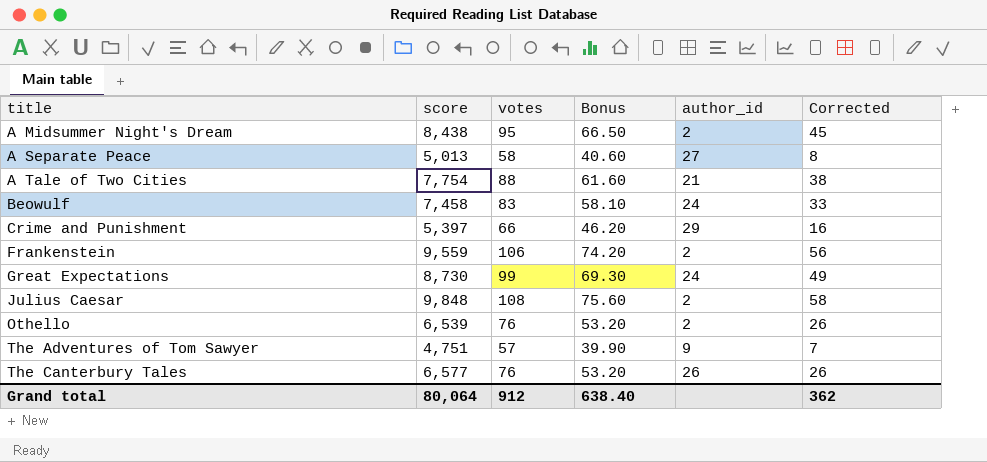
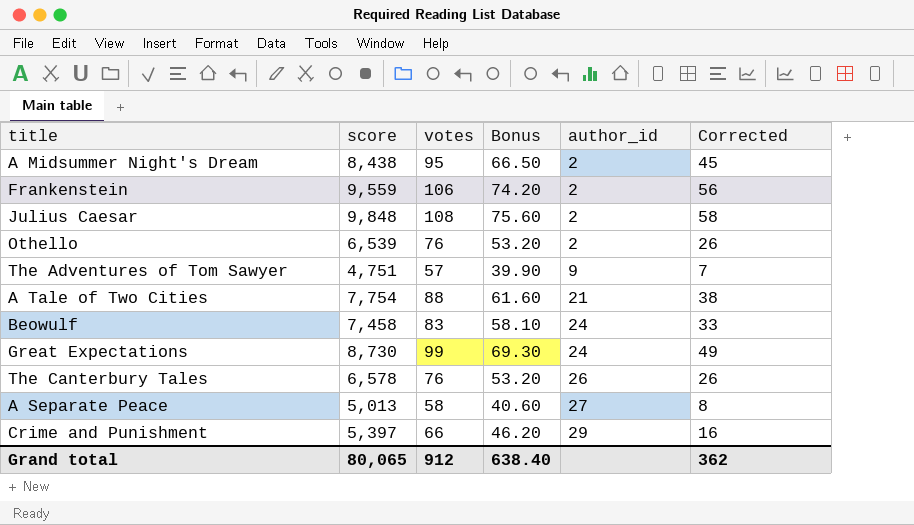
row order: title ascending -> author_id ascending
The Canterbury Tales | score: 6,577 -> 6,578
Grand total | score: 80,064 -> 80,065

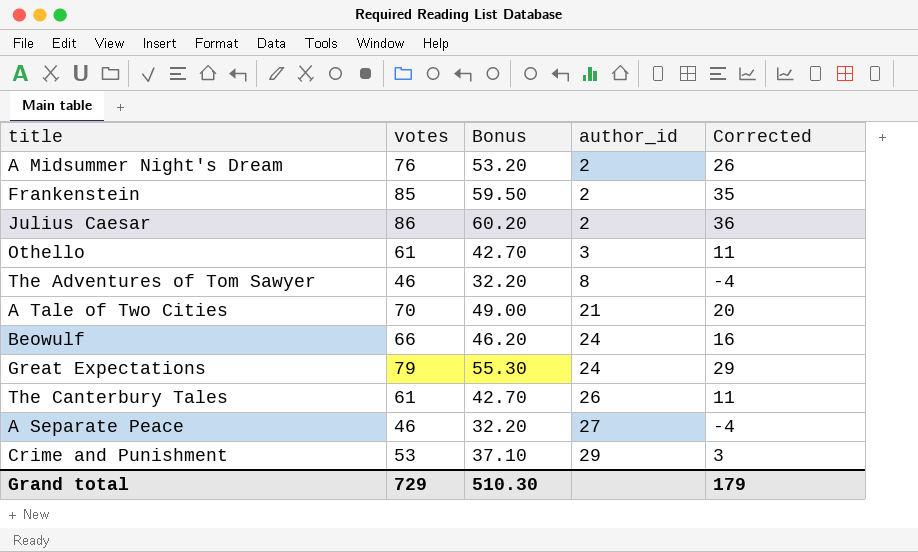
column score | position: 2 -> none
A Midsummer Night's Dream | votes: 95 -> 76
A Midsummer Night's Dream | Bonus: 66.50 -> 53.20
A Midsummer Night's Dream | Corrected: 45 -> 26
Frankenstein | votes: 106 -> 85
Frankenstein | Bonus: 74.20 -> 59.50
Frankenstein | Corrected: 56 -> 35
Julius Caesar | votes: 108 -> 86
Julius Caesar | Bonus: 75.60 -> 60.20
Julius Caesar | Corrected: 58 -> 36
Othello | votes: 76 -> 61
Othello | Bonus: 53.20 -> 42.70
Othello | author_id: 2 -> 3
Othello | Corrected: 26 -> 11
The Adventures of Tom Sawyer | votes: 57 -> 46
The Adventures of Tom Sawyer | Bonus: 39.90 -> 32.20
The Adventures of Tom Sawyer | author_id: 9 -> 8
The Adventures of Tom Sawyer | Corrected: 7 -> -4
A Tale of Two Cities | votes: 88 -> 70
A Tale of Two Cities | Bonus: 61.60 -> 49.00
A Tale of Two Cities | Corrected: 38 -> 20
Beowulf | votes: 83 -> 66
Beowulf | Bonus: 58.10 -> 46.20
Beowulf | Corrected: 33 -> 16
Great Expectations | votes: 99 -> 79
Great Expectations | Bonus: 69.30 -> 55.30
Great Expectations | Corrected: 49 -> 29
The Canterbury Tales | votes: 76 -> 61
The Canterbury Tales | Bonus: 53.20 -> 42.70
The Canterbury Tales | Corrected: 26 -> 11
A Separate Peace | votes: 58 -> 46
A Separate Peace | Bonus: 40.60 -> 32.20
A Separate Peace | Corrected: 8 -> -4
Crime and Punishment | votes: 66 -> 53
Crime and Punishment | Bonus: 46.20 -> 37.10
Crime and Punishment | Corrected: 16 -> 3
Grand total | votes: 912 -> 729
Grand total | Bonus: 638.40 -> 510.30
Grand total | Corrected: 362 -> 179

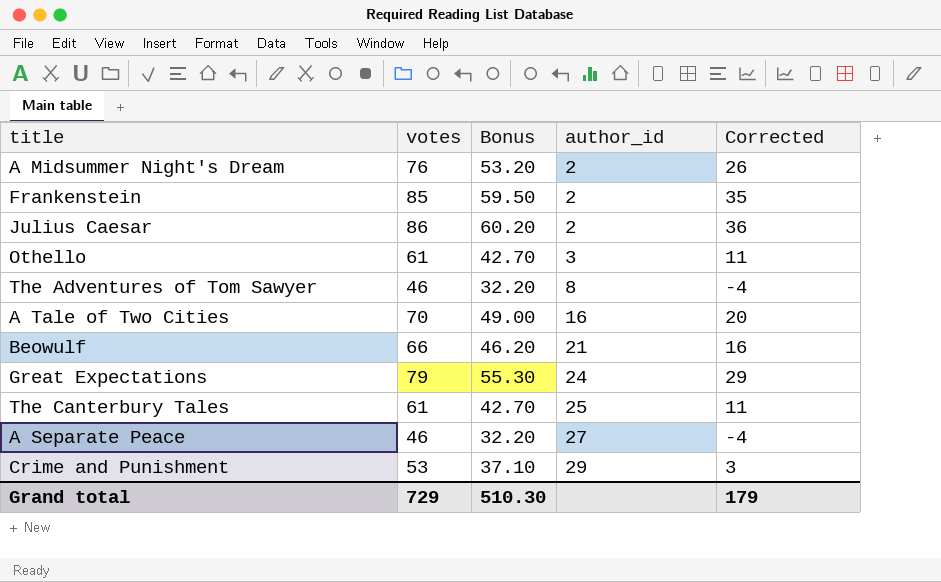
A Tale of Two Cities | author_id: 21 -> 16
Beowulf | author_id: 24 -> 21
The Canterbury Tales | author_id: 26 -> 25

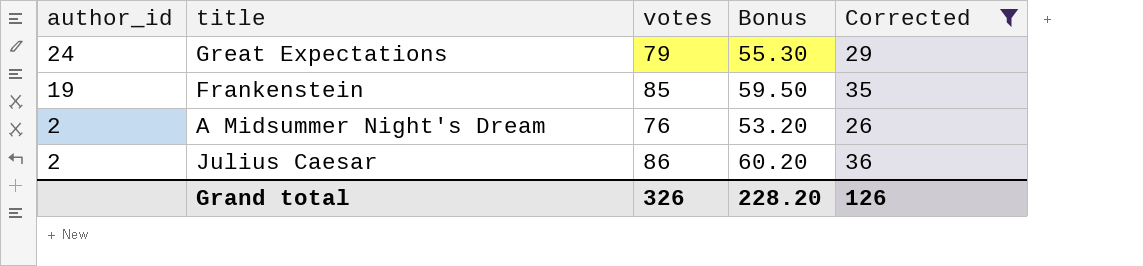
filter: none -> Corrected >= 26
row order: author_id ascending -> author_id descending
column author_id | position: 4 -> 1
Frankenstein | author_id: 2 -> 19
Grand total | votes: 729 -> 326
Grand total | Bonus: 510.30 -> 228.20
Grand total | Corrected: 179 -> 126

